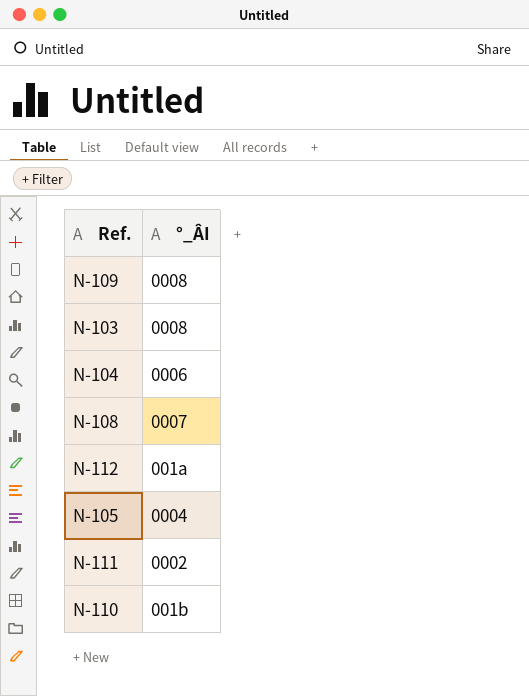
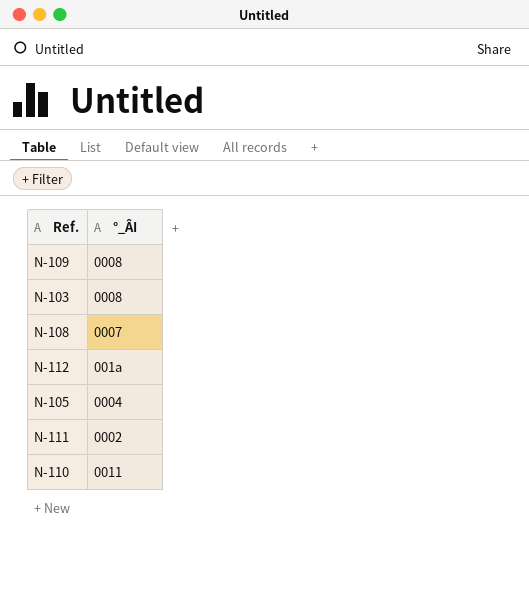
row N-104: 0006 -> none
N-110 | °_ÂI: 001b -> 0011

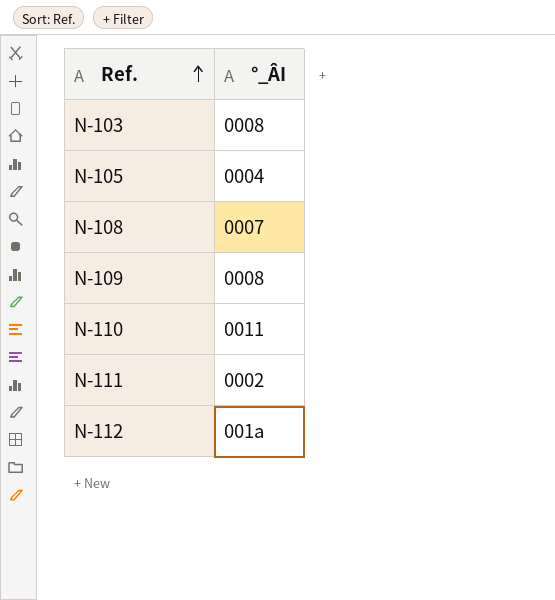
row order: none -> Ref. ascending

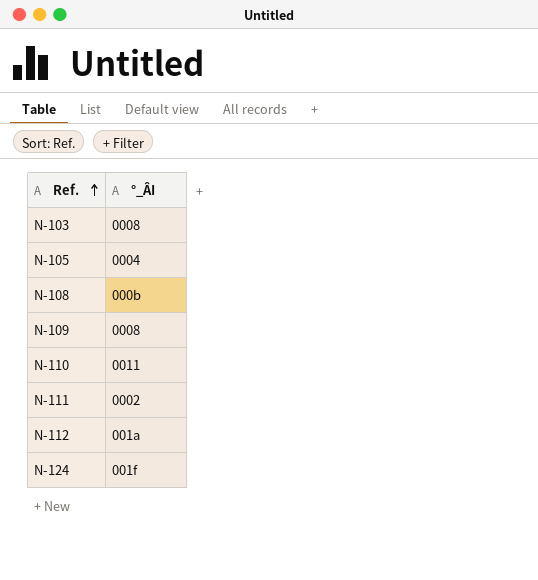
N-108 | °_ÂI: 0007 -> 000b
row N-124: none -> 001f

